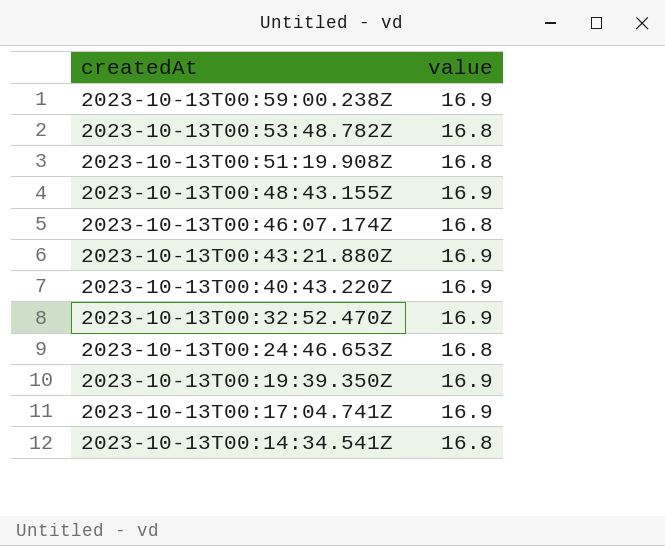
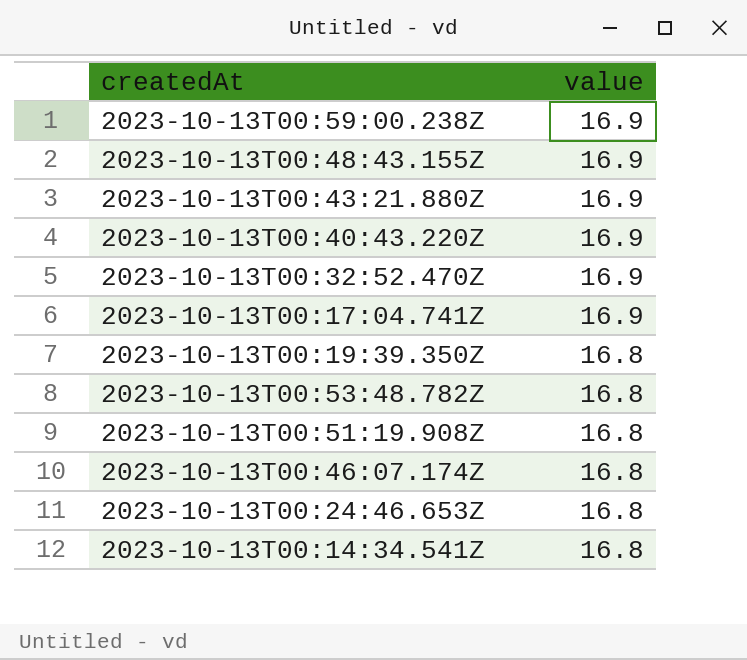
row order: createdAt descending -> value descending
2023-10-13T00:19:39.350Z | value: 16.9 -> 16.8

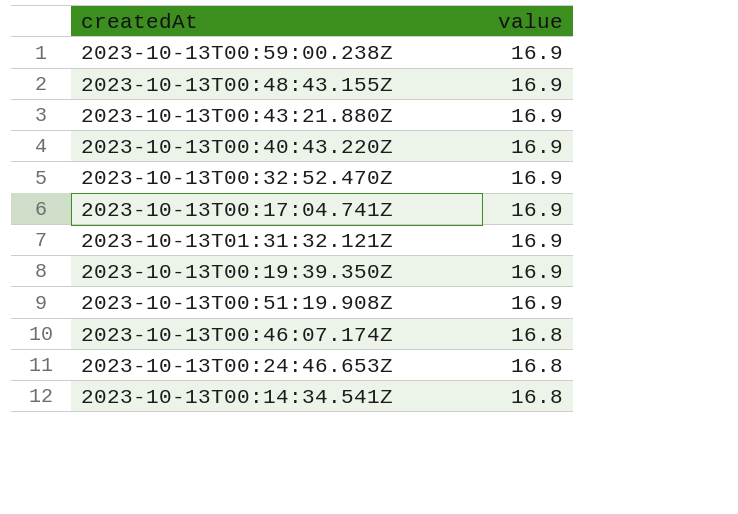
row 2023-10-13T00:53:48.782Z: 16.8 -> none
row 2023-10-13T01:31:32.121Z: none -> 16.9
2023-10-13T00:19:39.350Z | value: 16.8 -> 16.9
2023-10-13T00:51:19.908Z | value: 16.8 -> 16.9

